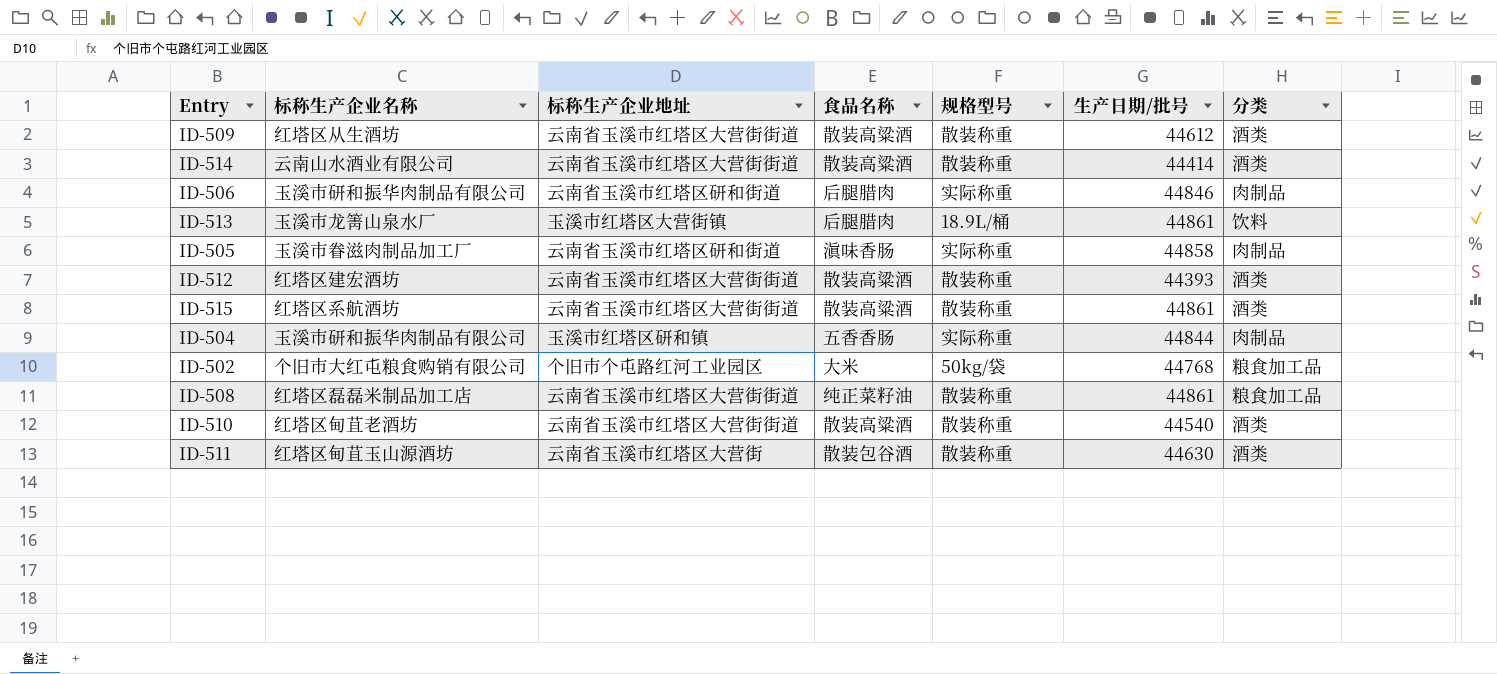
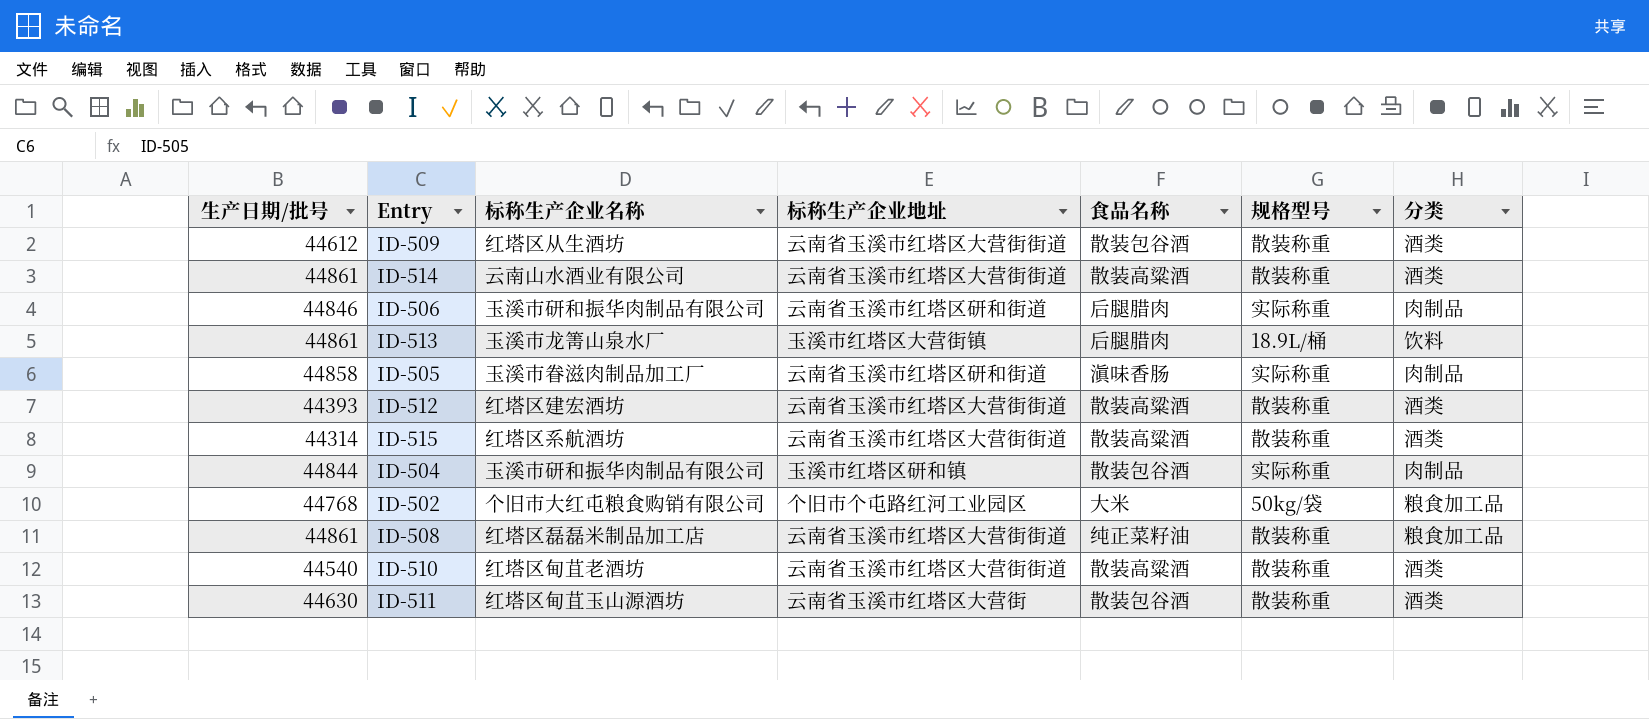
column 生产日期/批号 | position: 6 -> 1
ID-509 | 食品名称: 散装高粱酒 -> 散装包谷酒
ID-514 | 生产日期/批号: 44414 -> 44861
ID-515 | 生产日期/批号: 44861 -> 44314
ID-504 | 食品名称: 五香香肠 -> 散装包谷酒

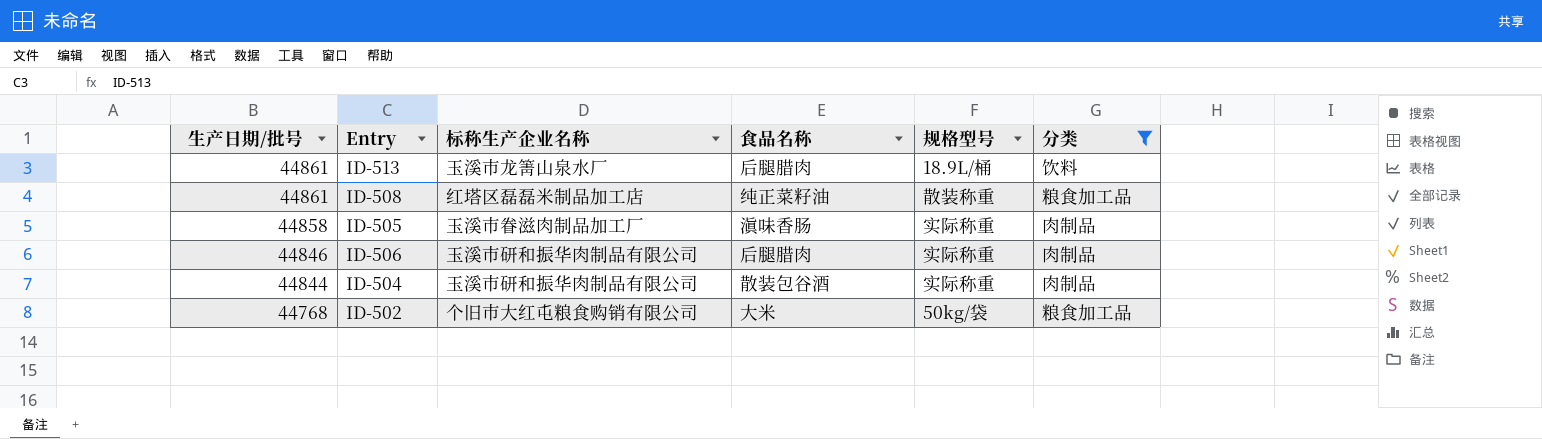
filter: none -> 分类 != 酒类
row order: none -> 生产日期/批号 descending
column 标称生产企业地址 | position: 4 -> none

